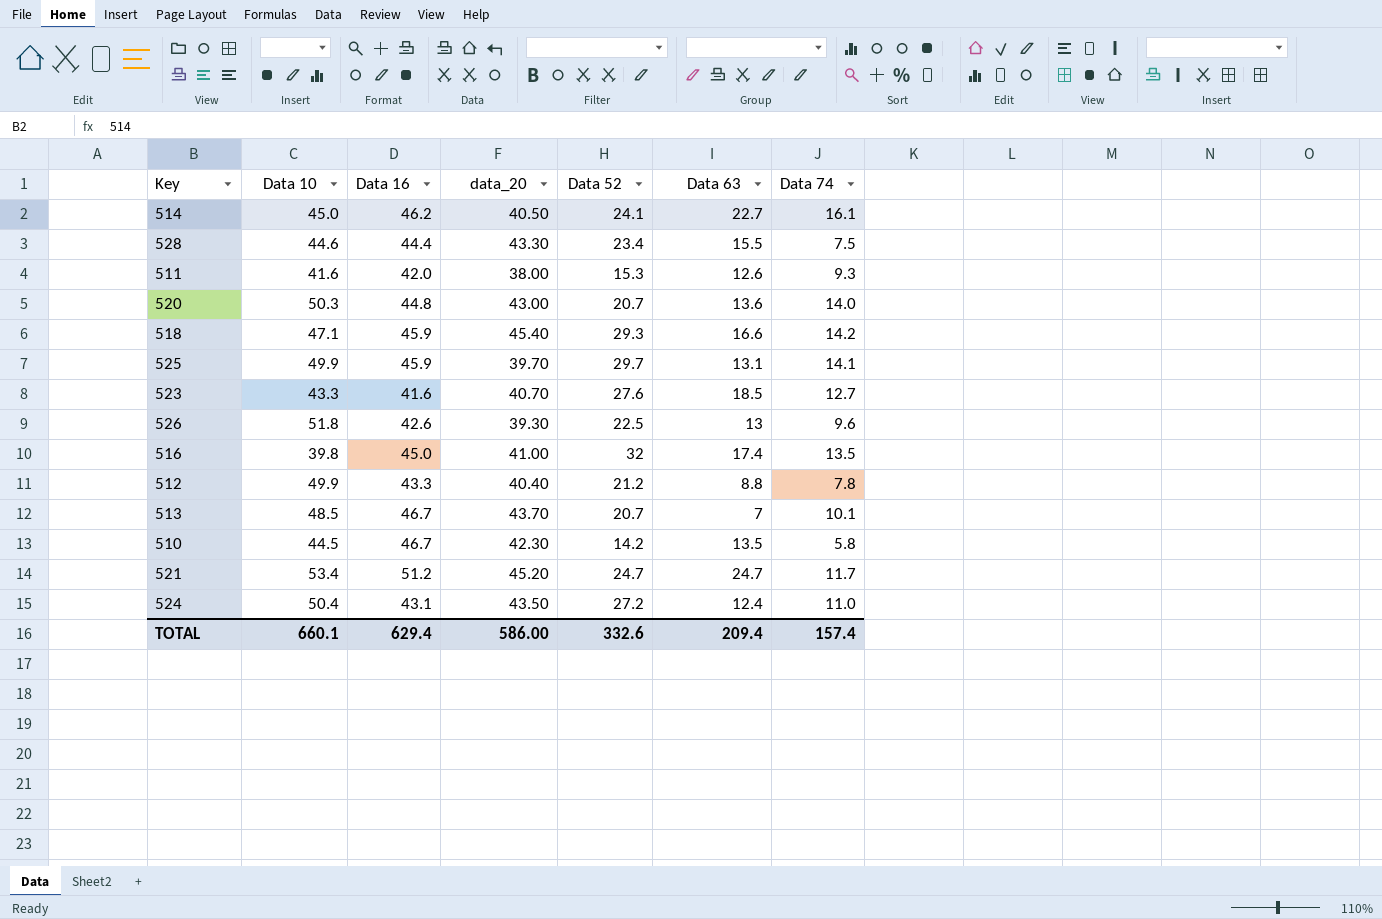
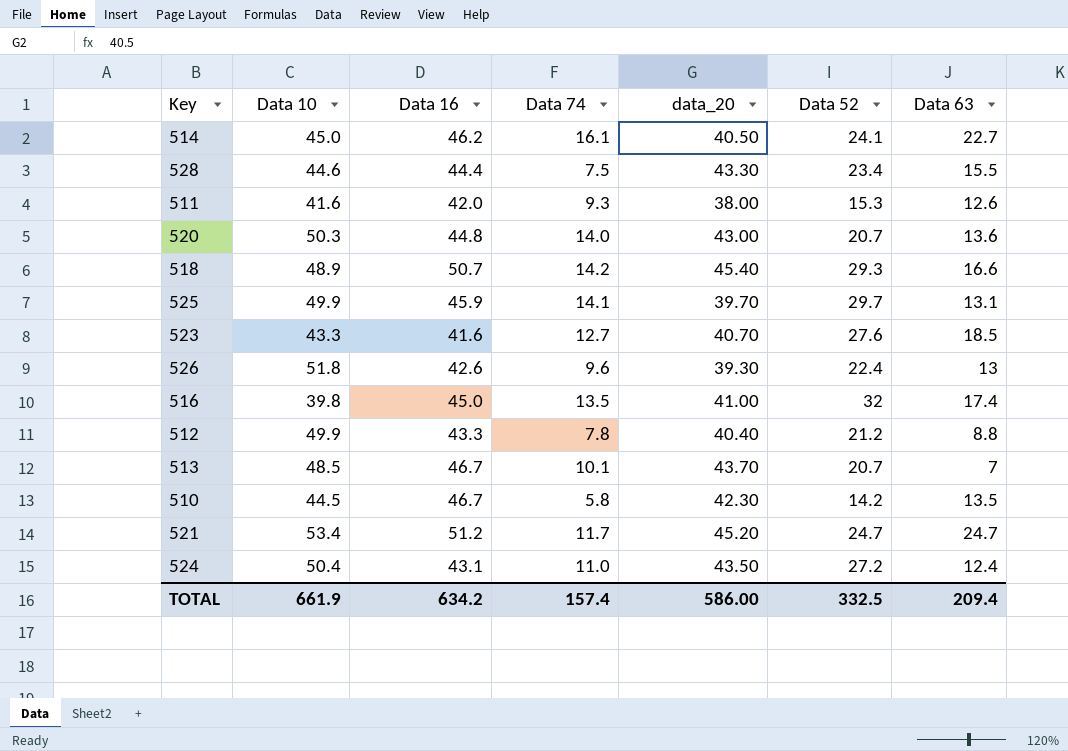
column Data 74 | position: 7 -> 4
518 | Data 10: 47.1 -> 48.9
518 | Data 16: 45.9 -> 50.7
526 | Data 52: 22.5 -> 22.4
TOTAL | Data 10: 660.1 -> 661.9
TOTAL | Data 16: 629.4 -> 634.2
TOTAL | Data 52: 332.6 -> 332.5

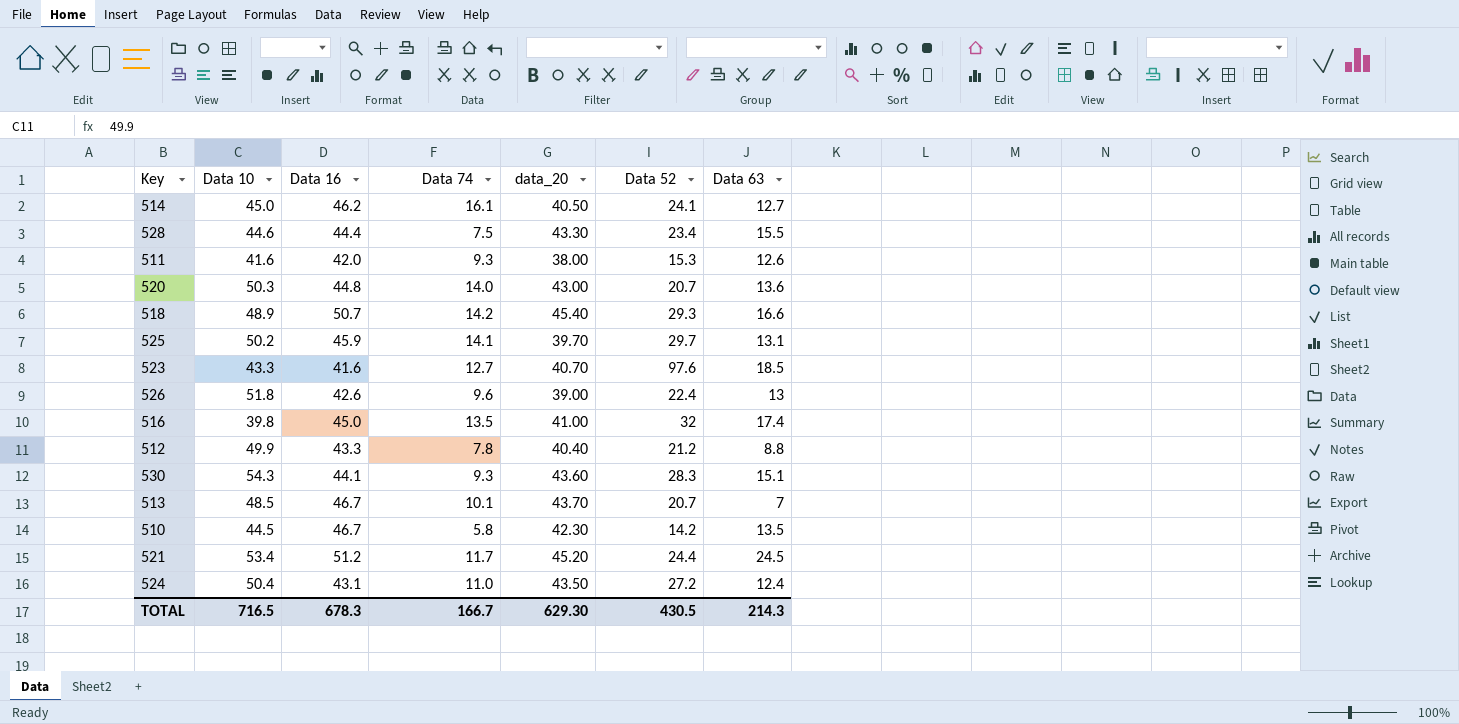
514 | Data 63: 22.7 -> 12.7
525 | Data 10: 49.9 -> 50.2
523 | Data 52: 27.6 -> 97.6
526 | data_20: 39.30 -> 39.00
row 530: none -> 54.3 | 44.1 | 9.3 | 43.60 | 28.3 | 15.1
521 | Data 52: 24.7 -> 24.4
521 | Data 63: 24.7 -> 24.5
TOTAL | Data 10: 661.9 -> 716.5
TOTAL | Data 16: 634.2 -> 678.3
TOTAL | Data 74: 157.4 -> 166.7
TOTAL | data_20: 586.00 -> 629.30
TOTAL | Data 52: 332.5 -> 430.5
TOTAL | Data 63: 209.4 -> 214.3

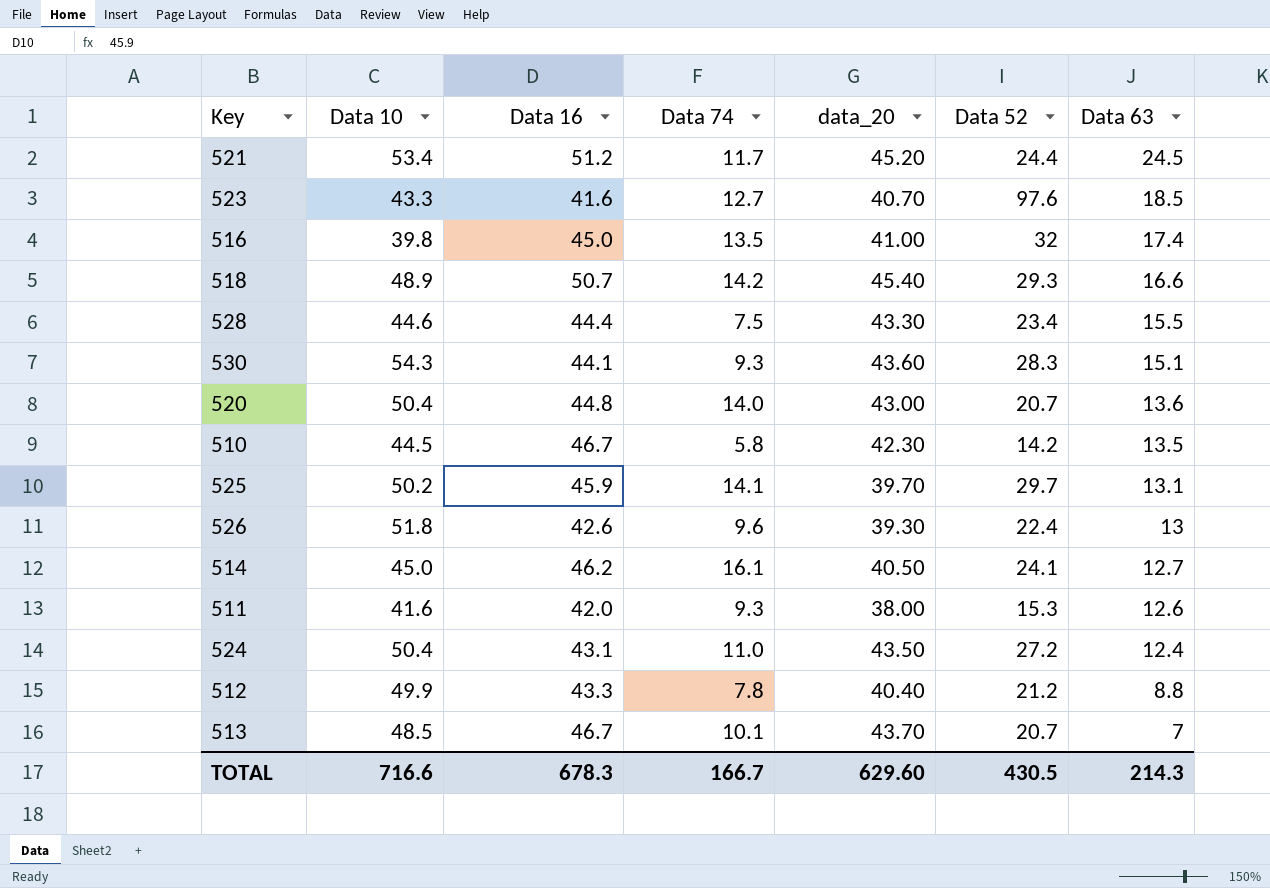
row order: none -> Data 63 descending
520 | Data 10: 50.3 -> 50.4
526 | data_20: 39.00 -> 39.30
TOTAL | Data 10: 716.5 -> 716.6
TOTAL | data_20: 629.30 -> 629.60

